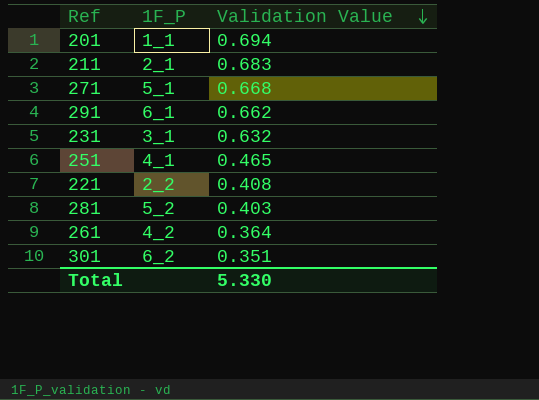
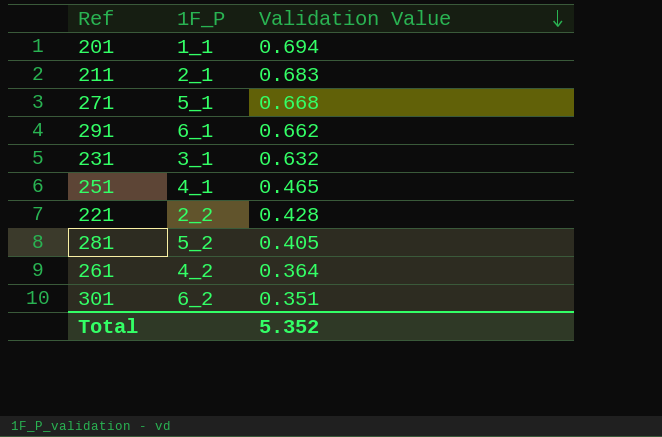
221 | Validation Value: 0.408 -> 0.428
281 | Validation Value: 0.403 -> 0.405
Total | Validation Value: 5.330 -> 5.352

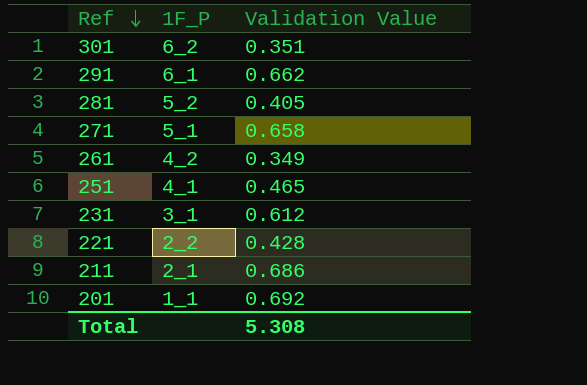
row order: Validation Value descending -> Ref descending
271 | Validation Value: 0.668 -> 0.658
261 | Validation Value: 0.364 -> 0.349
231 | Validation Value: 0.632 -> 0.612
211 | Validation Value: 0.683 -> 0.686
201 | Validation Value: 0.694 -> 0.692
Total | Validation Value: 5.352 -> 5.308

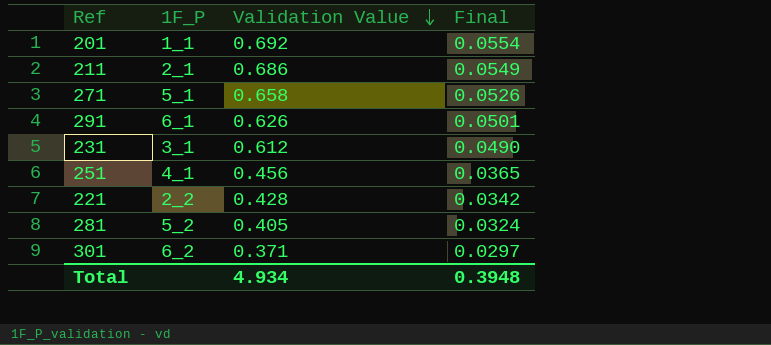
row order: Ref descending -> Validation Value descending
column Final | formula: none -> [Validation Value] * 0.08
row 261: 4_2 | 0.349 -> none
291 | Validation Value: 0.662 -> 0.626
251 | Validation Value: 0.465 -> 0.456
301 | Validation Value: 0.351 -> 0.371
Total | Validation Value: 5.308 -> 4.934

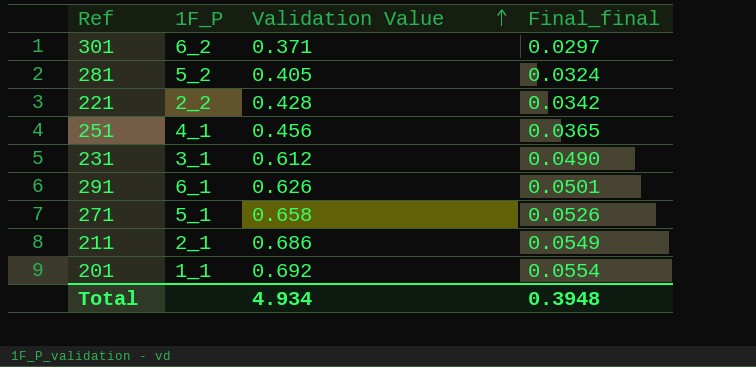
row order: Validation Value descending -> Validation Value ascending
column name: Final -> Final_final

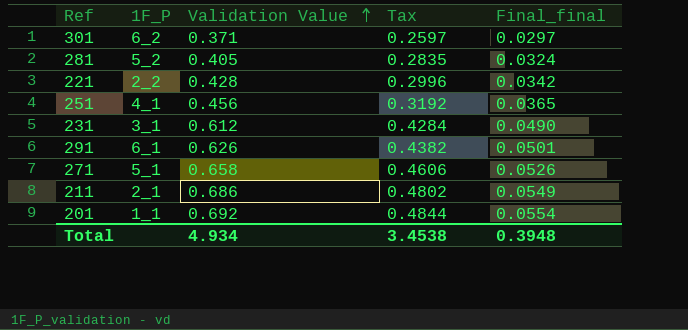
column Tax | formula: none -> [Validation Value] * 0.7

